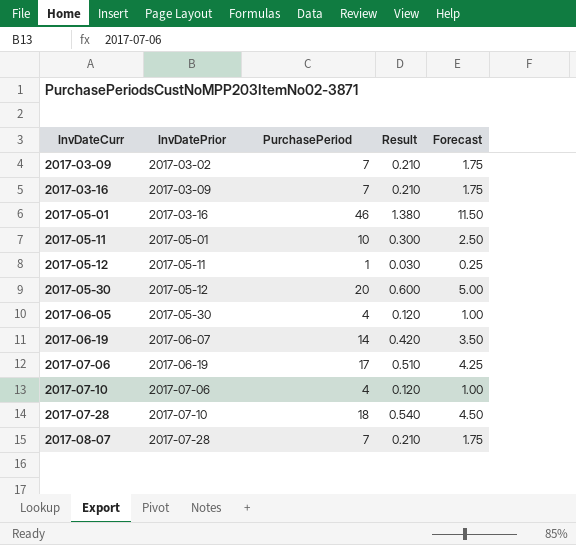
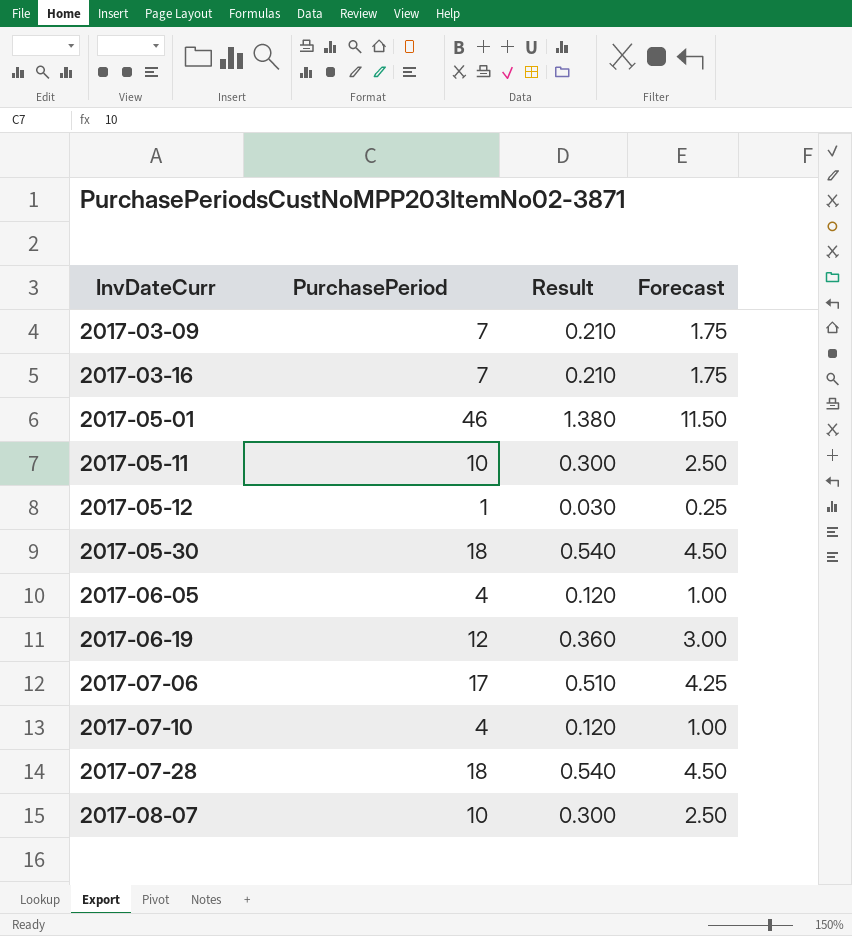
column InvDatePrior | position: 2 -> none
2017-05-30 | PurchasePeriod: 20 -> 18
2017-05-30 | Result: 0.600 -> 0.540
2017-05-30 | Forecast: 5.00 -> 4.50
2017-06-19 | PurchasePeriod: 14 -> 12
2017-06-19 | Result: 0.420 -> 0.360
2017-06-19 | Forecast: 3.50 -> 3.00
2017-08-07 | PurchasePeriod: 7 -> 10
2017-08-07 | Result: 0.210 -> 0.300
2017-08-07 | Forecast: 1.75 -> 2.50

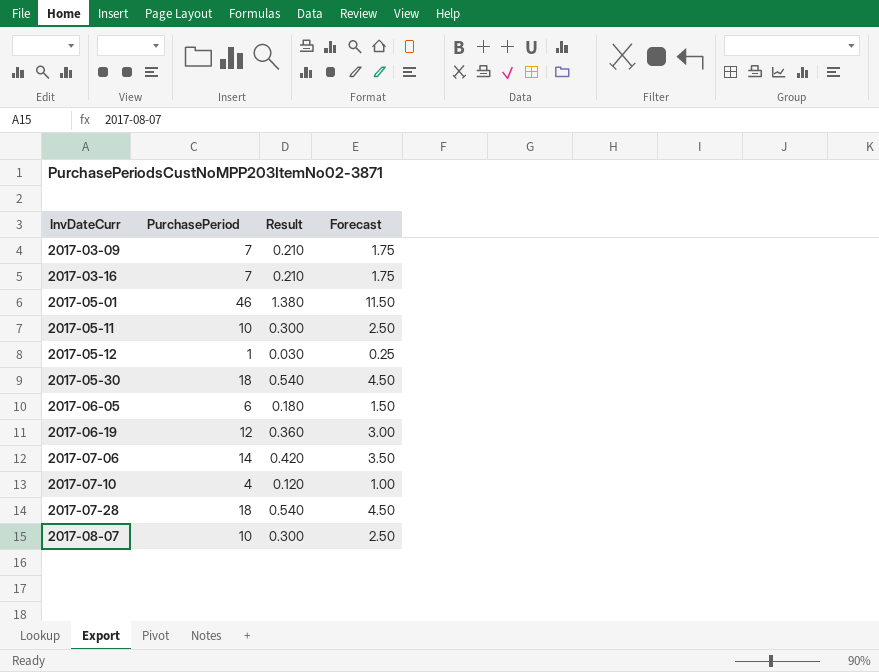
2017-06-05 | PurchasePeriod: 4 -> 6
2017-06-05 | Result: 0.120 -> 0.180
2017-06-05 | Forecast: 1.00 -> 1.50
2017-07-06 | PurchasePeriod: 17 -> 14
2017-07-06 | Result: 0.510 -> 0.420
2017-07-06 | Forecast: 4.25 -> 3.50

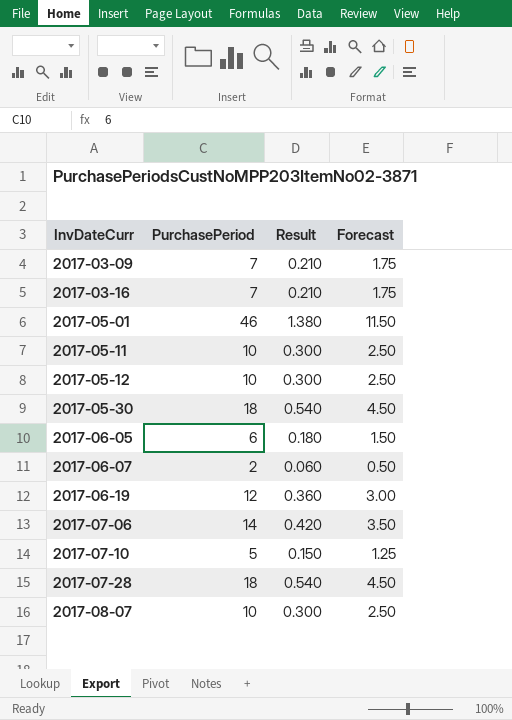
2017-05-12 | PurchasePeriod: 1 -> 10
2017-05-12 | Result: 0.030 -> 0.300
2017-05-12 | Forecast: 0.25 -> 2.50
row 2017-06-07: none -> 2 | 0.060 | 0.50
2017-07-10 | PurchasePeriod: 4 -> 5
2017-07-10 | Result: 0.120 -> 0.150
2017-07-10 | Forecast: 1.00 -> 1.25

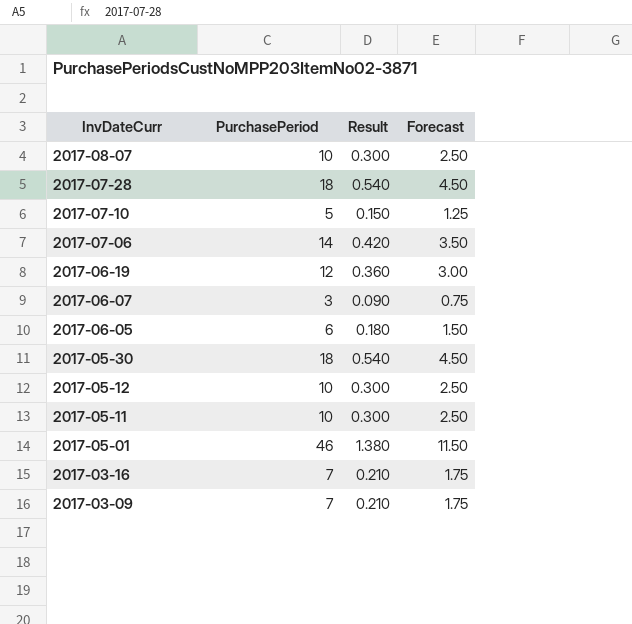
row order: InvDateCurr ascending -> InvDateCurr descending
2017-06-07 | PurchasePeriod: 2 -> 3
2017-06-07 | Result: 0.060 -> 0.090
2017-06-07 | Forecast: 0.50 -> 0.75

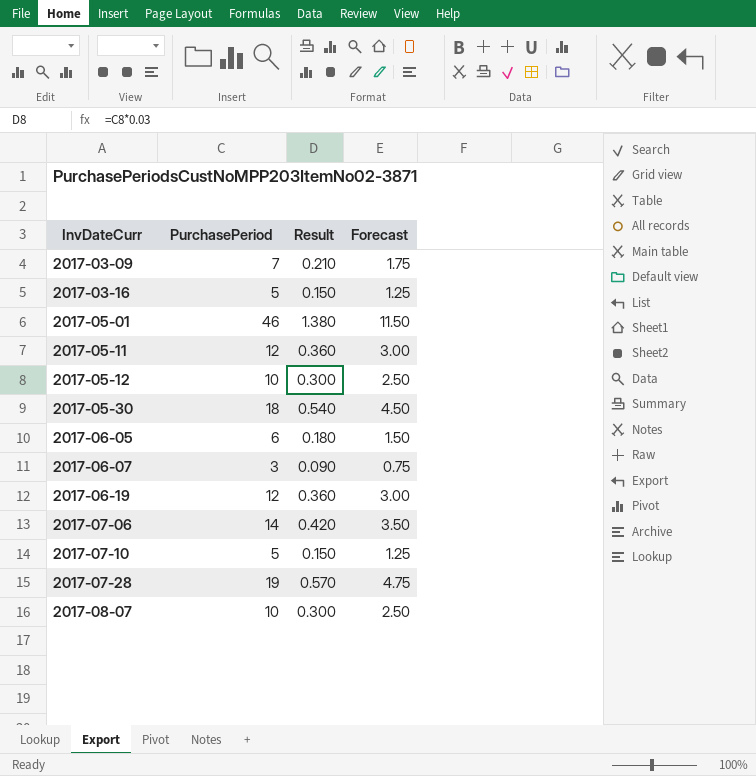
row order: InvDateCurr descending -> InvDateCurr ascending
2017-03-16 | PurchasePeriod: 7 -> 5
2017-03-16 | Result: 0.210 -> 0.150
2017-03-16 | Forecast: 1.75 -> 1.25
2017-05-11 | PurchasePeriod: 10 -> 12
2017-05-11 | Result: 0.300 -> 0.360
2017-05-11 | Forecast: 2.50 -> 3.00
2017-07-28 | PurchasePeriod: 18 -> 19
2017-07-28 | Result: 0.540 -> 0.570
2017-07-28 | Forecast: 4.50 -> 4.75

